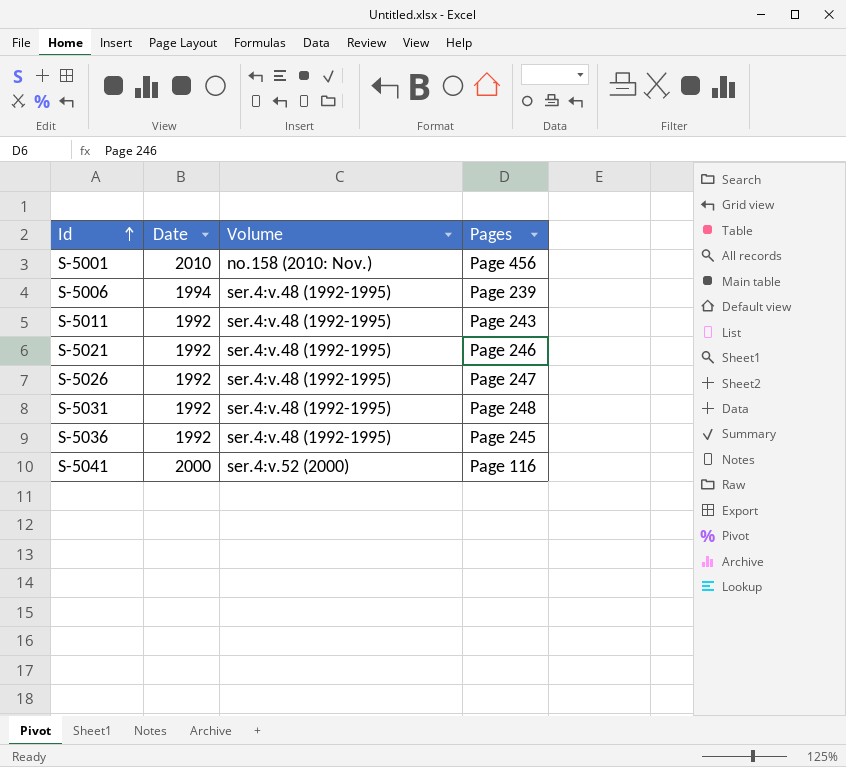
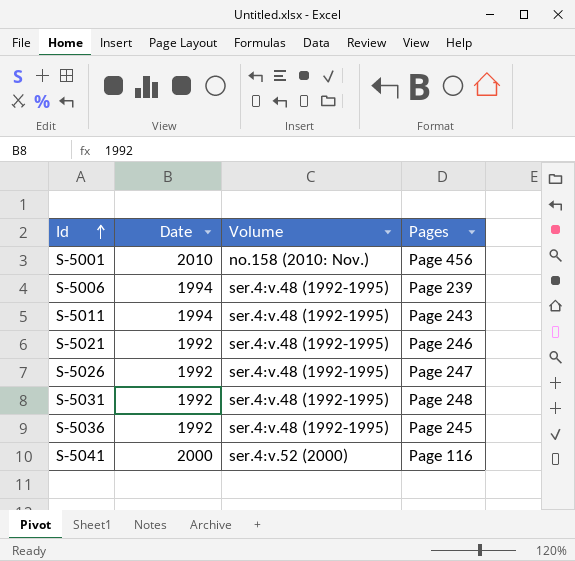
S-5011 | Date: 1992 -> 1994

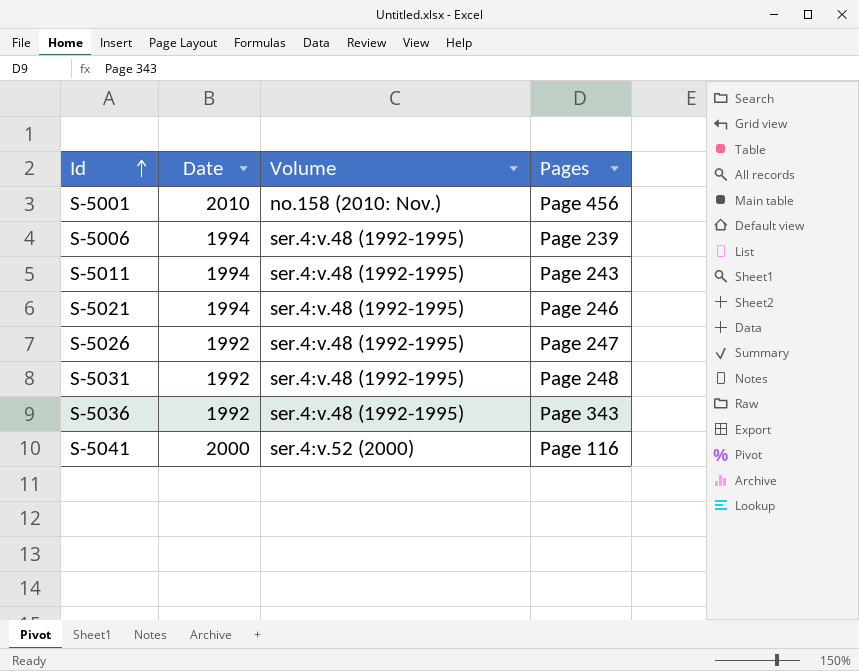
S-5021 | Date: 1992 -> 1994
S-5036 | Pages: Page 245 -> Page 343

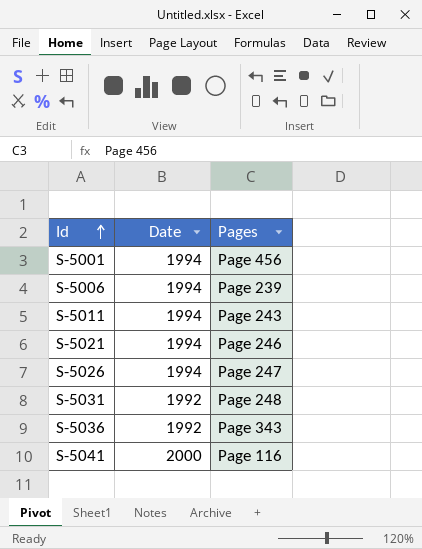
column Volume | position: 3 -> none
S-5001 | Date: 2010 -> 1994
S-5026 | Date: 1992 -> 1994

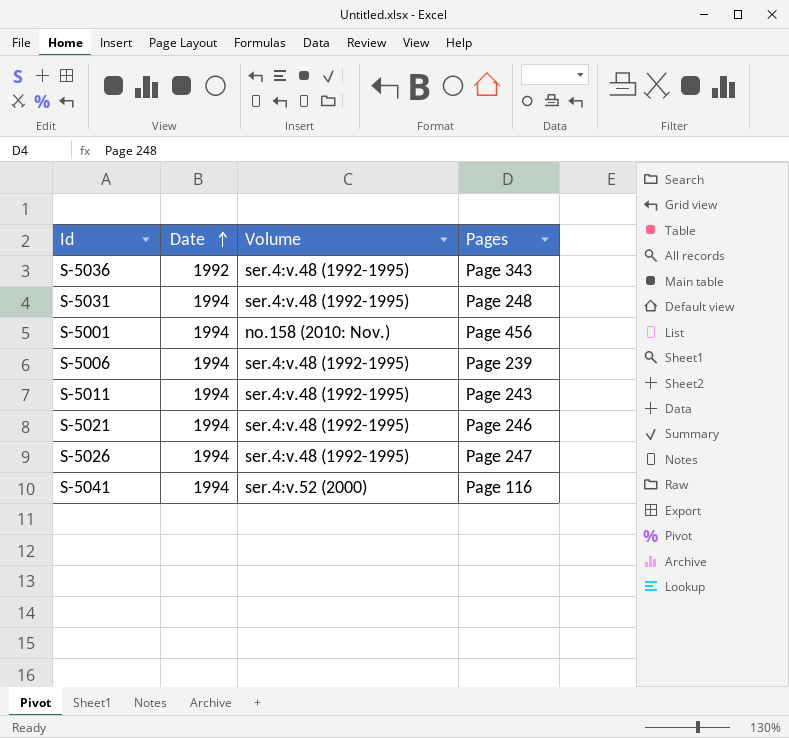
row order: Id ascending -> Date ascending
column Volume | position: none -> 3
S-5031 | Date: 1992 -> 1994
S-5041 | Date: 2000 -> 1994

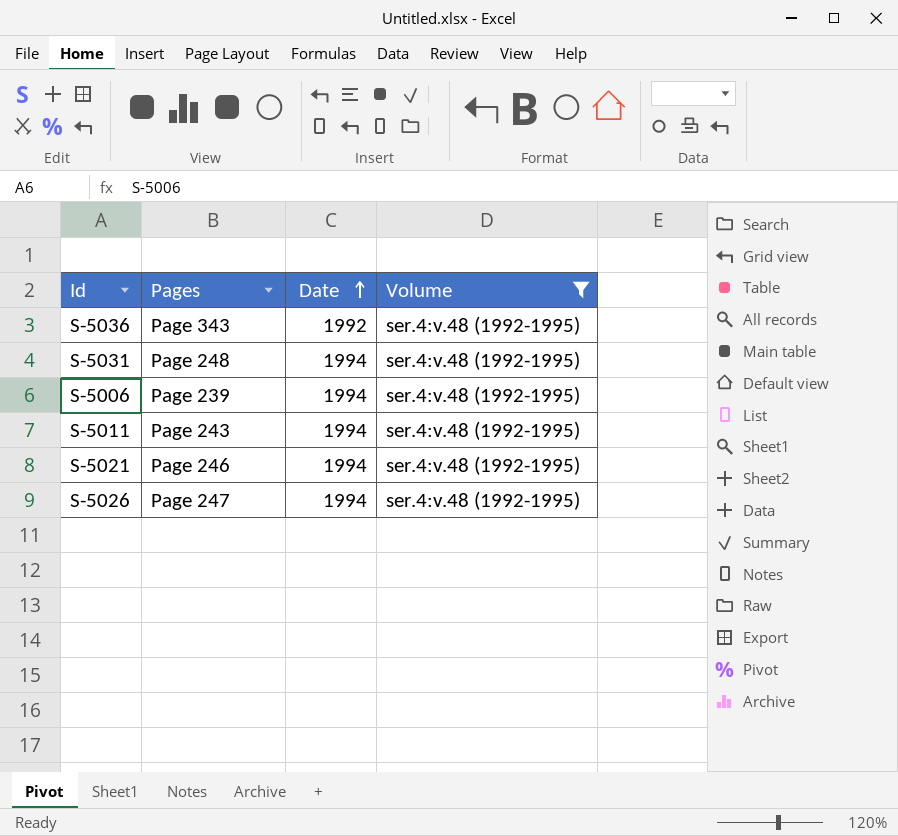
filter: none -> Volume = ser.4:v.48 (1992-1995)
column Pages | position: 4 -> 2

